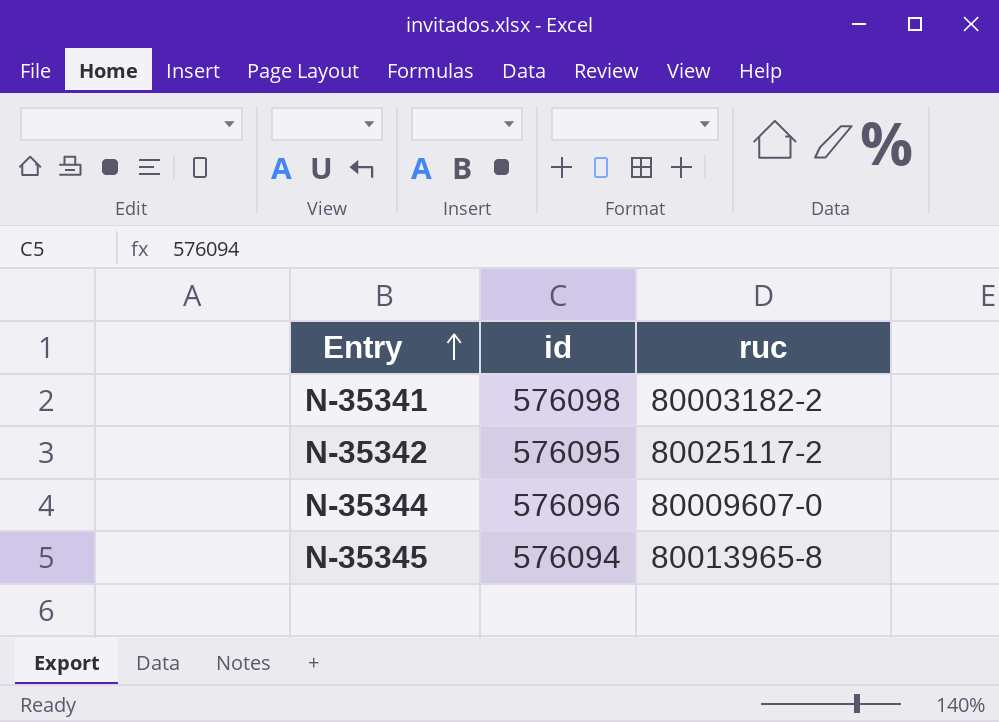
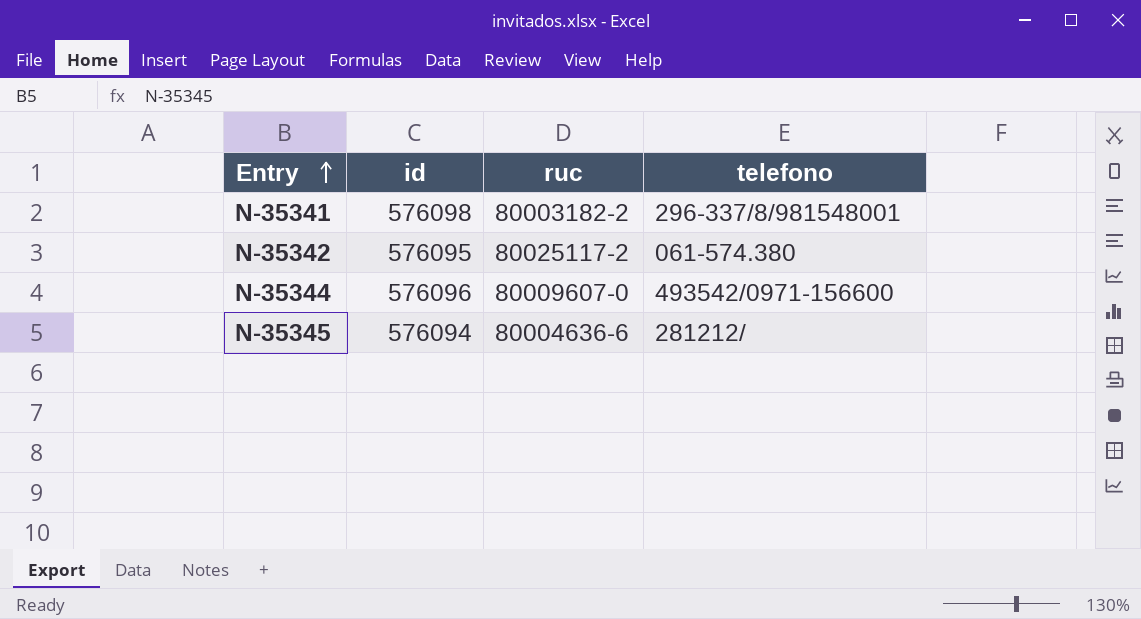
column telefono | position: none -> 4
N-35345 | ruc: 80013965-8 -> 80004636-6

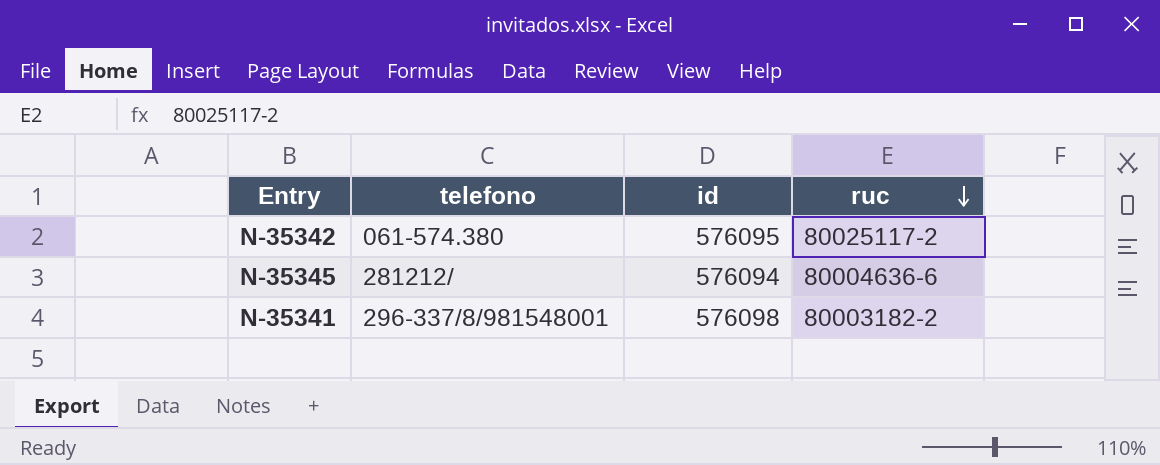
row order: Entry ascending -> ruc descending
column telefono | position: 4 -> 2
row N-35344: 576096 | 80009607-0 | 493542/0971-156600 -> none

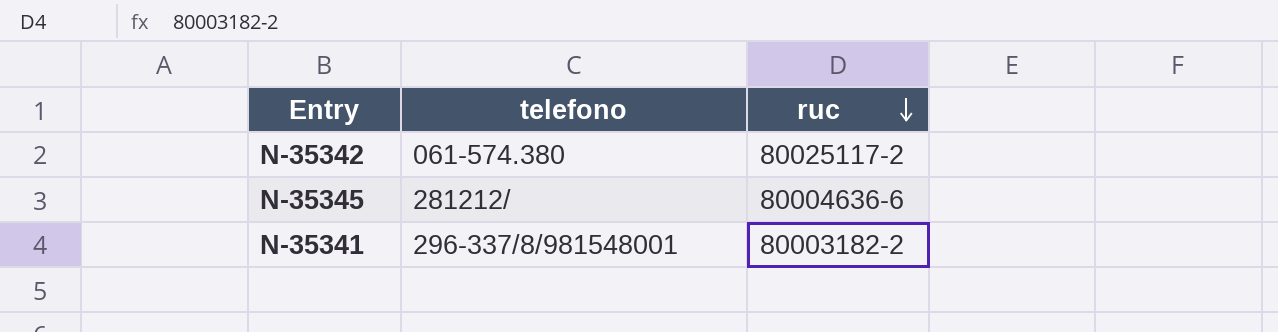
column id | position: 3 -> none

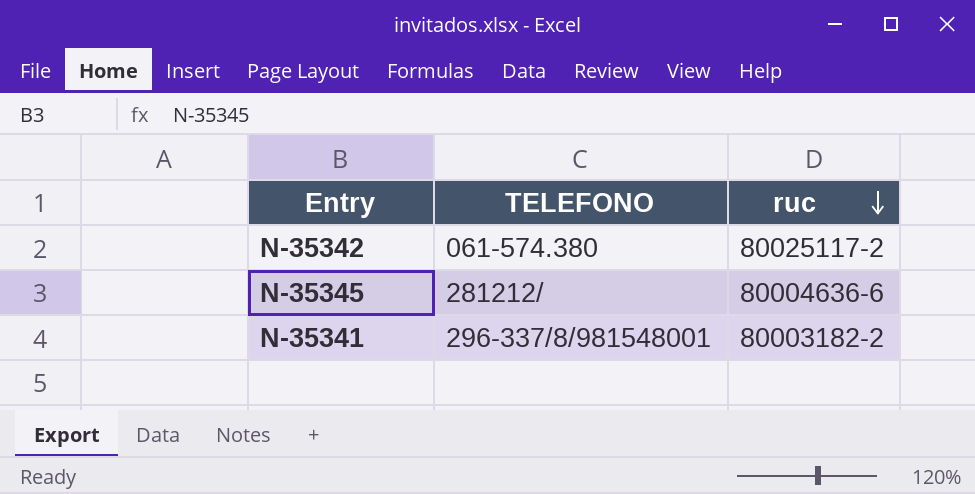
column name: telefono -> TELEFONO

